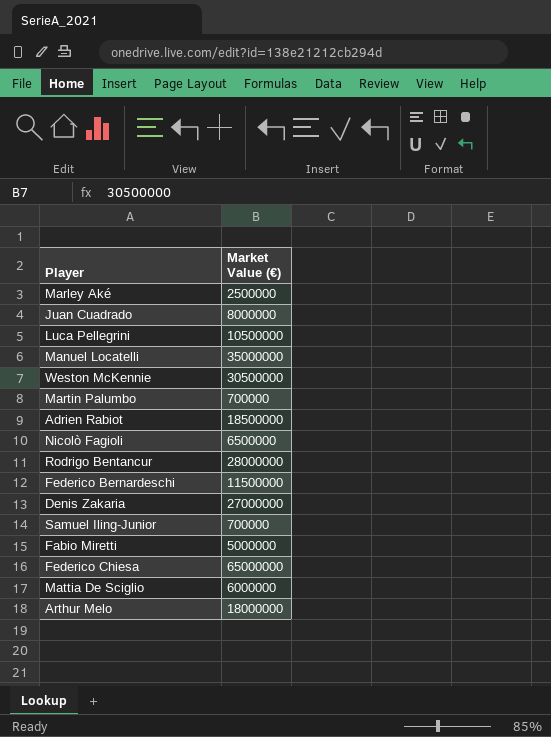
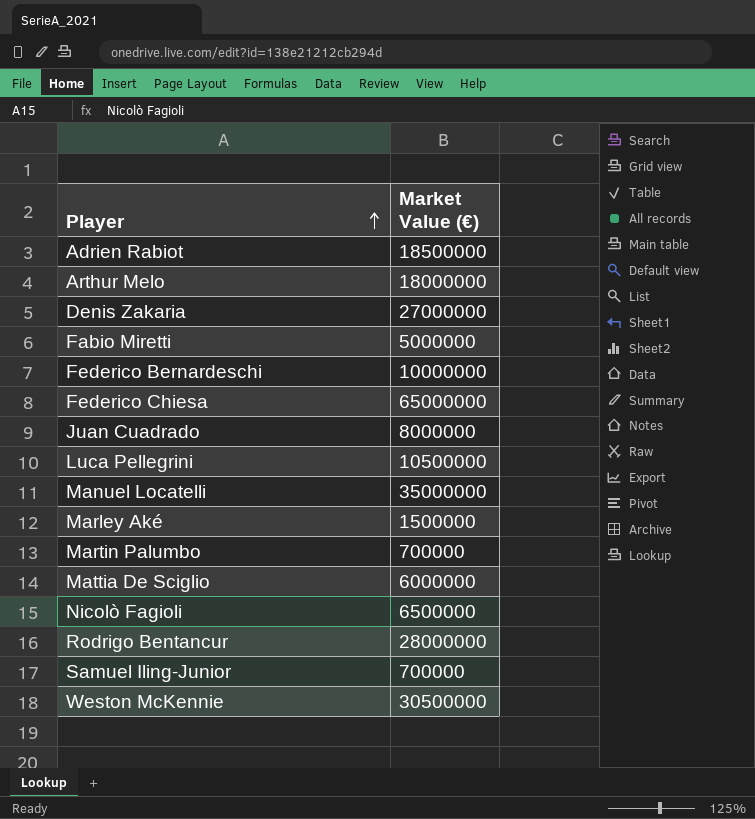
row order: none -> Player ascending
Federico Bernardeschi | Market Value (€): 11500000 -> 10000000
Marley Aké | Market Value (€): 2500000 -> 1500000

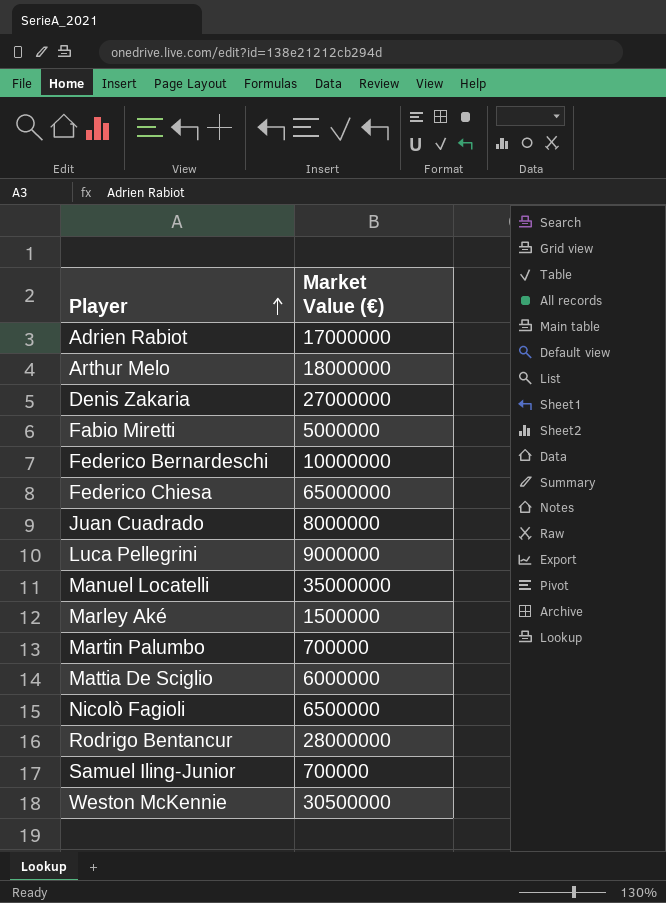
Adrien Rabiot | Market Value (€): 18500000 -> 17000000
Luca Pellegrini | Market Value (€): 10500000 -> 9000000

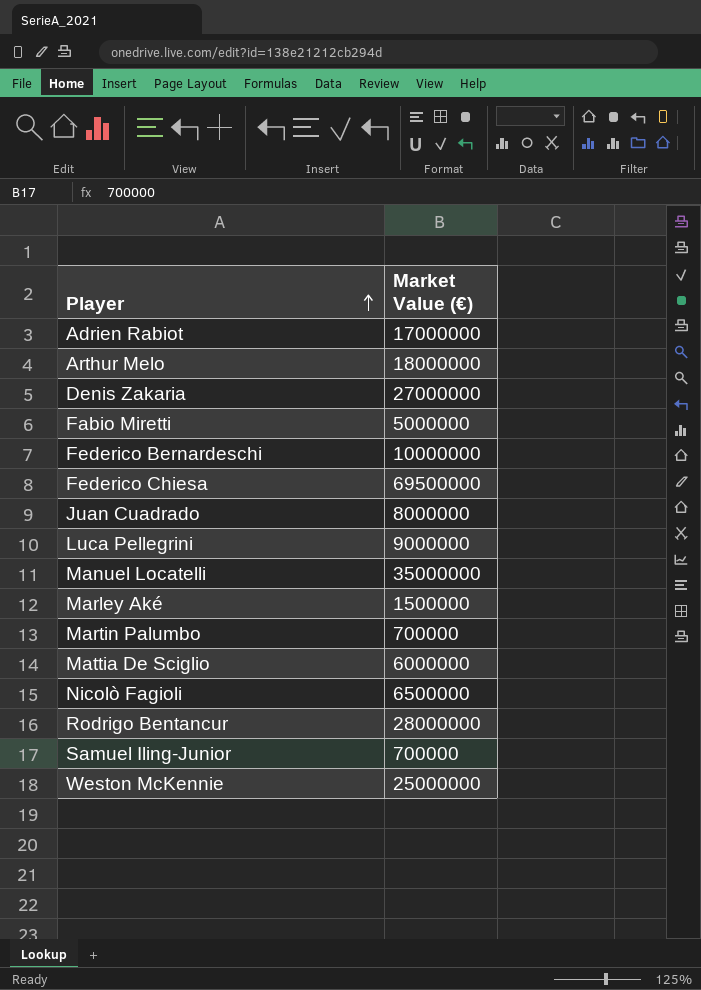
Federico Chiesa | Market Value (€): 65000000 -> 69500000
Weston McKennie | Market Value (€): 30500000 -> 25000000

